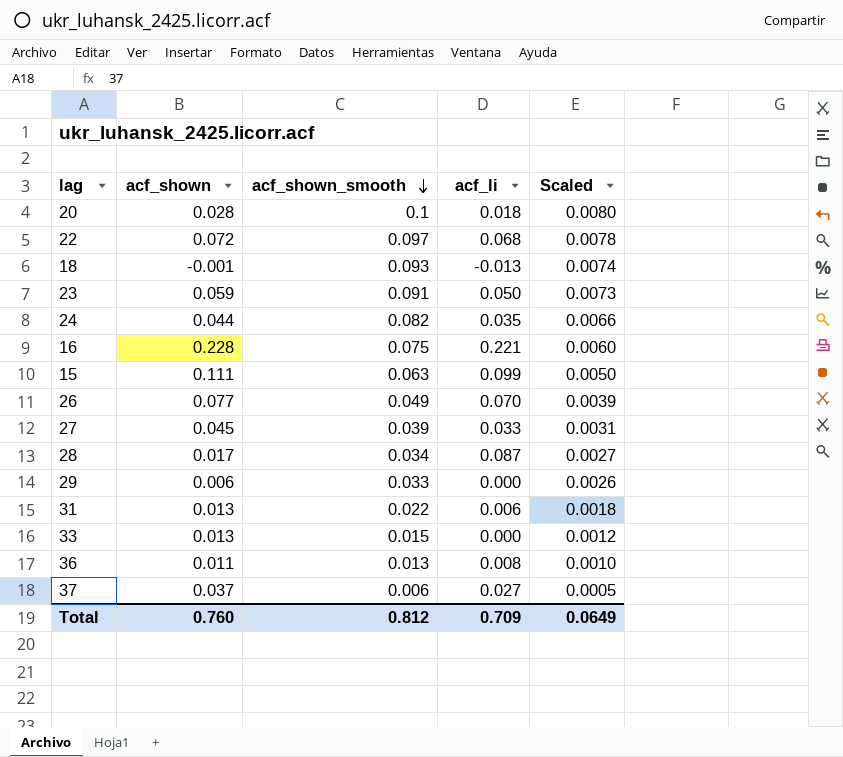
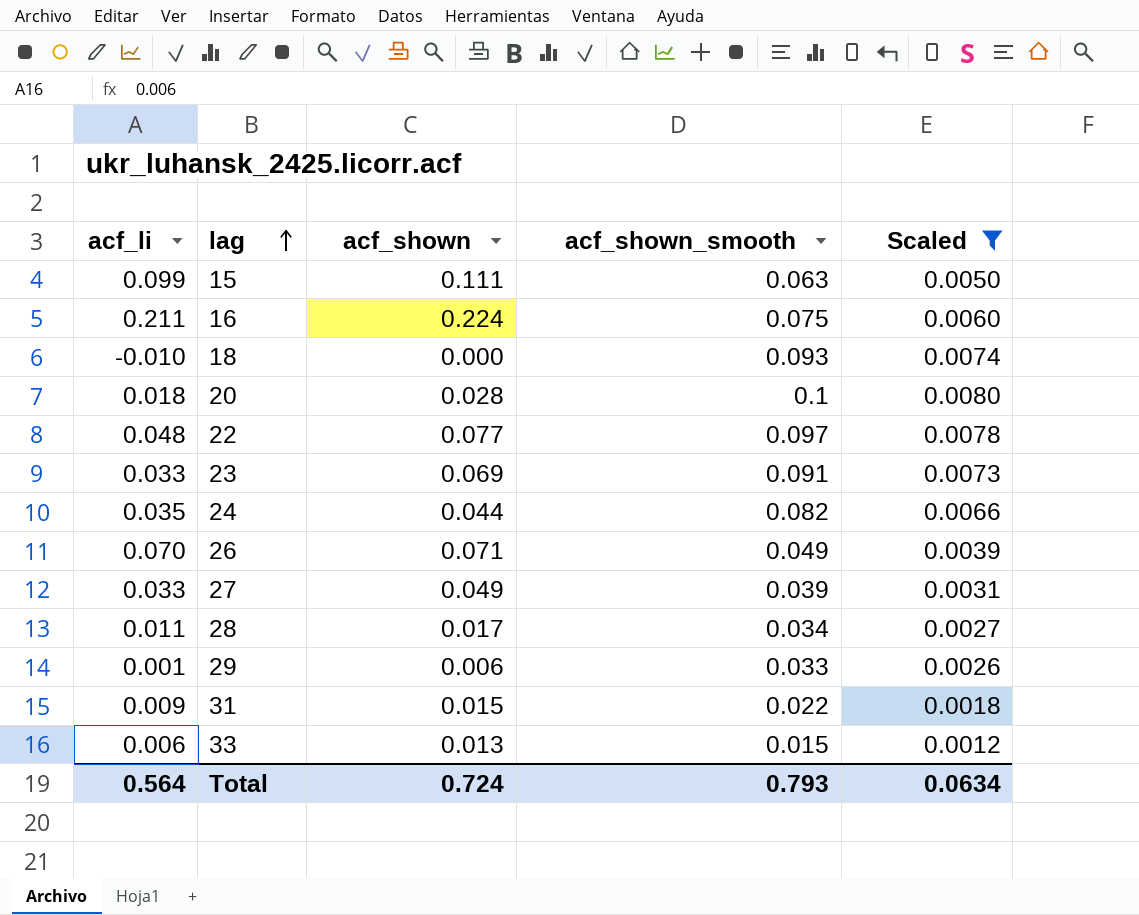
filter: none -> Scaled >= 0.0012
row order: acf_shown_smooth descending -> lag ascending
column acf_li | position: 4 -> 1
16 | acf_li: 0.221 -> 0.211
16 | acf_shown: 0.228 -> 0.224
18 | acf_li: -0.013 -> -0.010
18 | acf_shown: -0.001 -> 0.000
22 | acf_li: 0.068 -> 0.048
22 | acf_shown: 0.072 -> 0.077
23 | acf_li: 0.050 -> 0.033
23 | acf_shown: 0.059 -> 0.069
26 | acf_shown: 0.077 -> 0.071
27 | acf_shown: 0.045 -> 0.049
28 | acf_li: 0.087 -> 0.011
29 | acf_li: 0.000 -> 0.001
31 | acf_li: 0.006 -> 0.009
31 | acf_shown: 0.013 -> 0.015
33 | acf_li: 0.000 -> 0.006
Total | acf_li: 0.709 -> 0.564
Total | acf_shown: 0.760 -> 0.724
Total | acf_shown_smooth: 0.812 -> 0.793
Total | Scaled: 0.0649 -> 0.0634

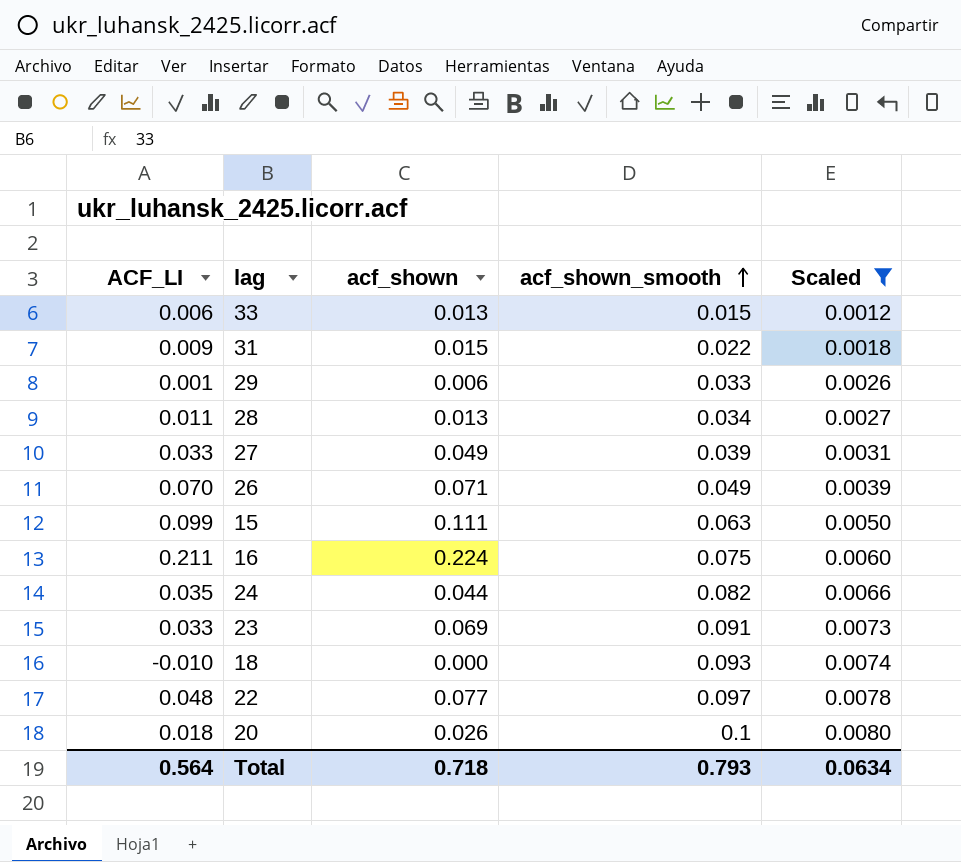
row order: lag ascending -> acf_shown_smooth ascending
column name: acf_li -> ACF_LI
28 | acf_shown: 0.017 -> 0.013
20 | acf_shown: 0.028 -> 0.026
Total | acf_shown: 0.724 -> 0.718

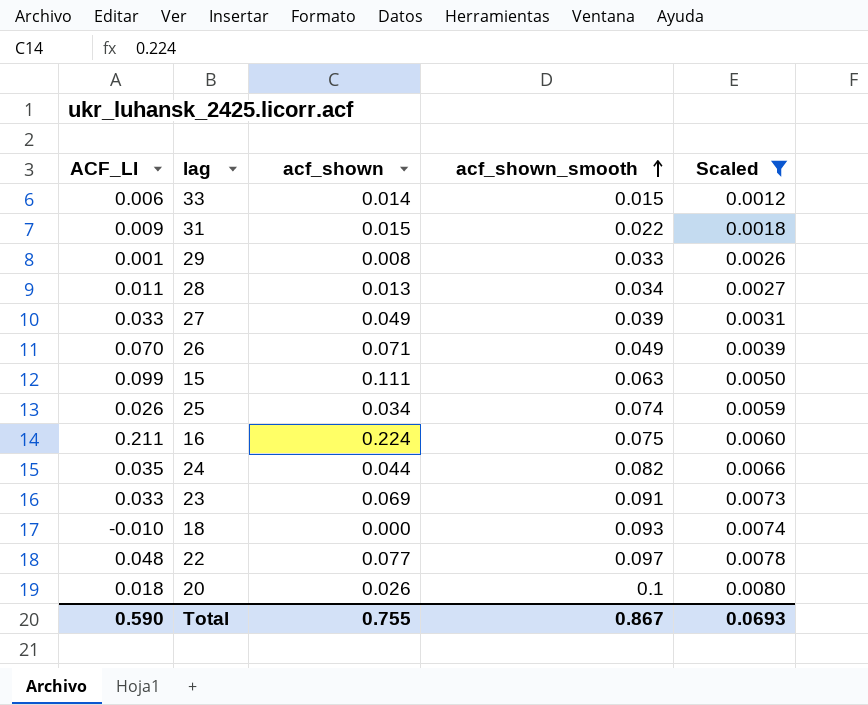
33 | acf_shown: 0.013 -> 0.014
29 | acf_shown: 0.006 -> 0.008
row 25: none -> 0.026 | 0.034 | 0.074 | 0.0059
Total | ACF_LI: 0.564 -> 0.590
Total | acf_shown: 0.718 -> 0.755
Total | acf_shown_smooth: 0.793 -> 0.867
Total | Scaled: 0.0634 -> 0.0693

